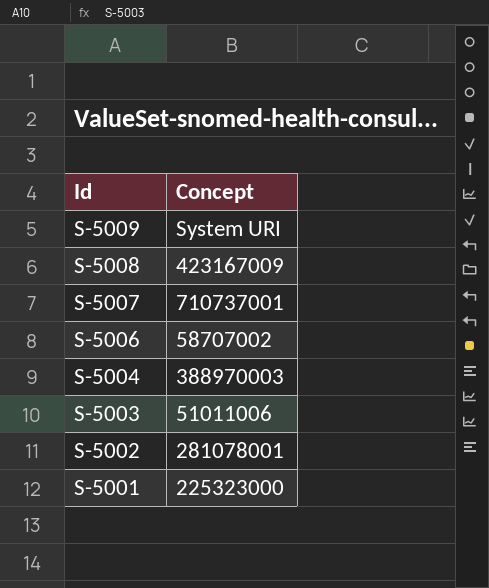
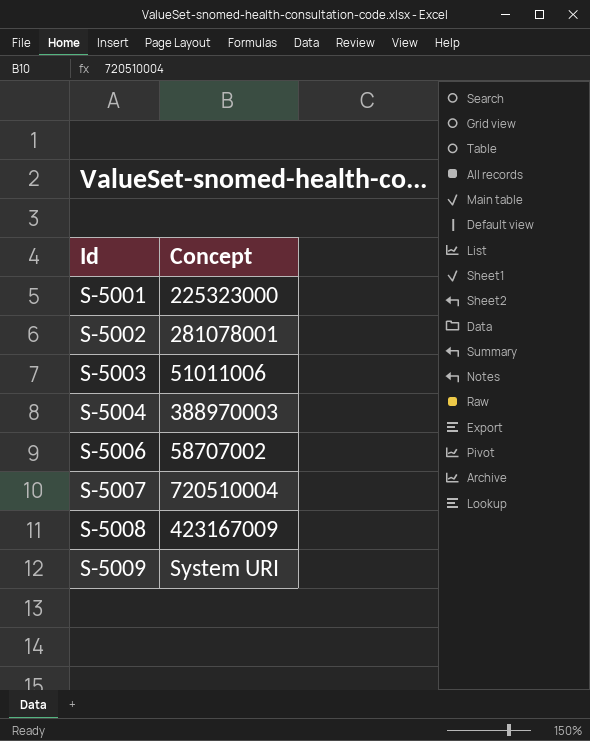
row order: Id descending -> Id ascending
S-5007 | Concept: 710737001 -> 720510004

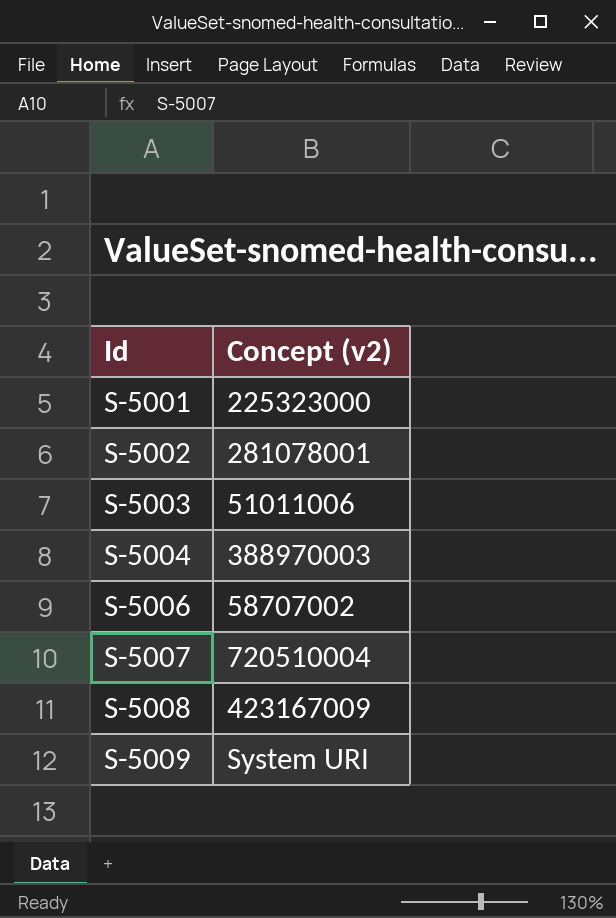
column name: Concept -> Concept (v2)

